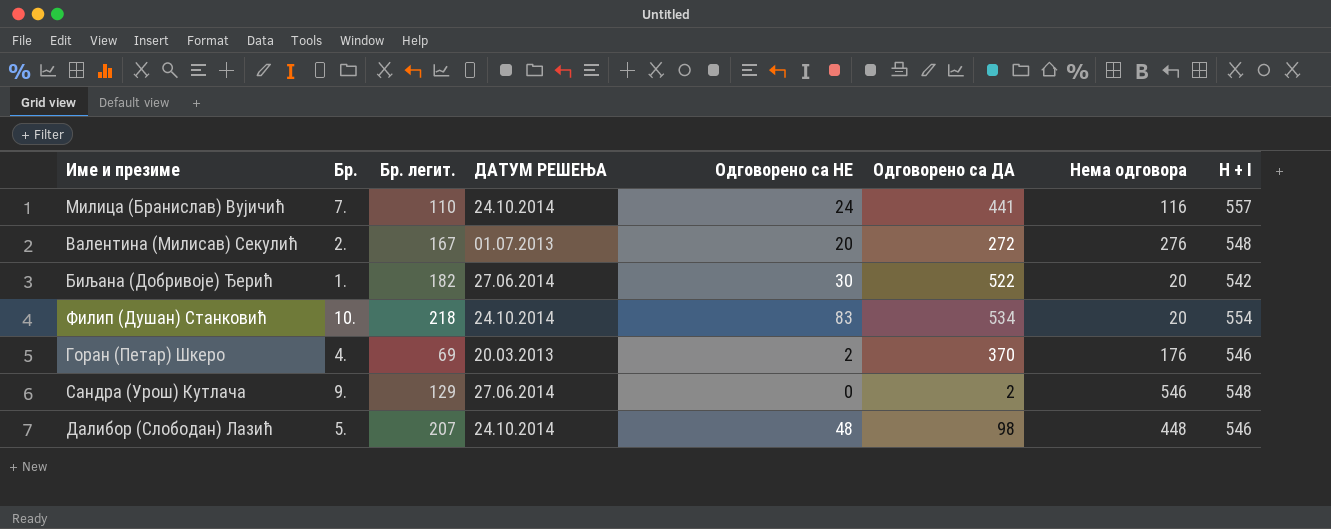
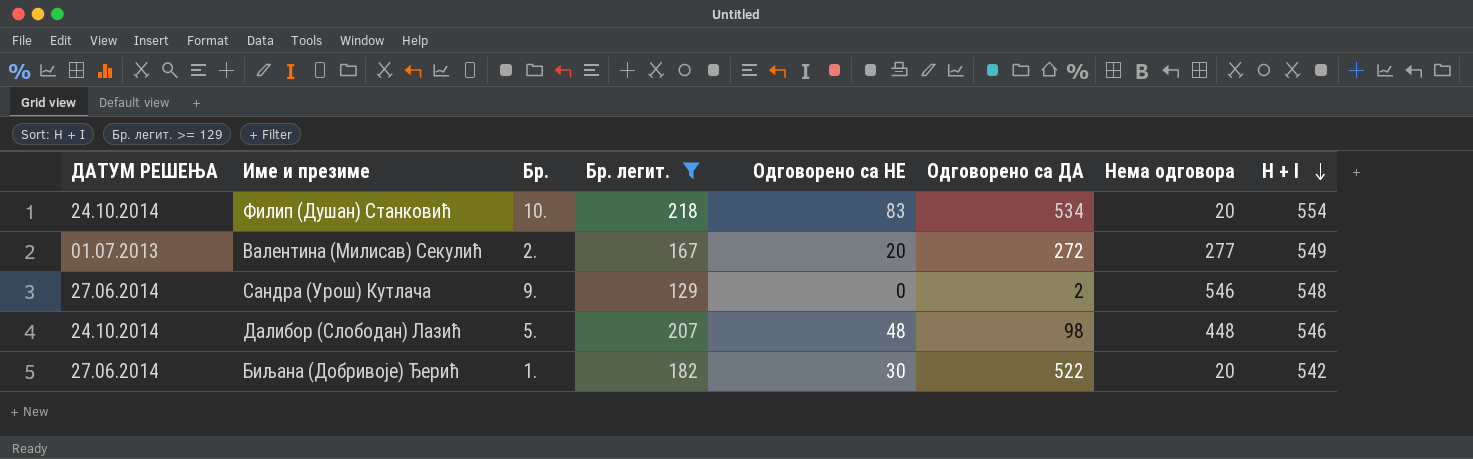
filter: none -> Бр. легит. >= 129
row order: none -> H + I descending
column ДАТУМ РЕШЕЊА | position: 4 -> 1
Валентина (Милисав) Секулић | Нема одговора: 276 -> 277
Валентина (Милисав) Секулић | H + I: 548 -> 549

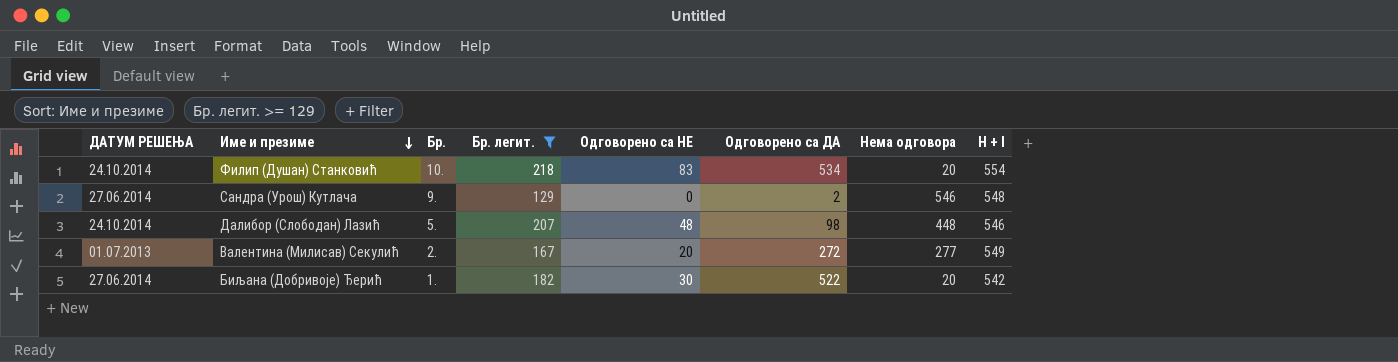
row order: H + I descending -> Име и презиме descending

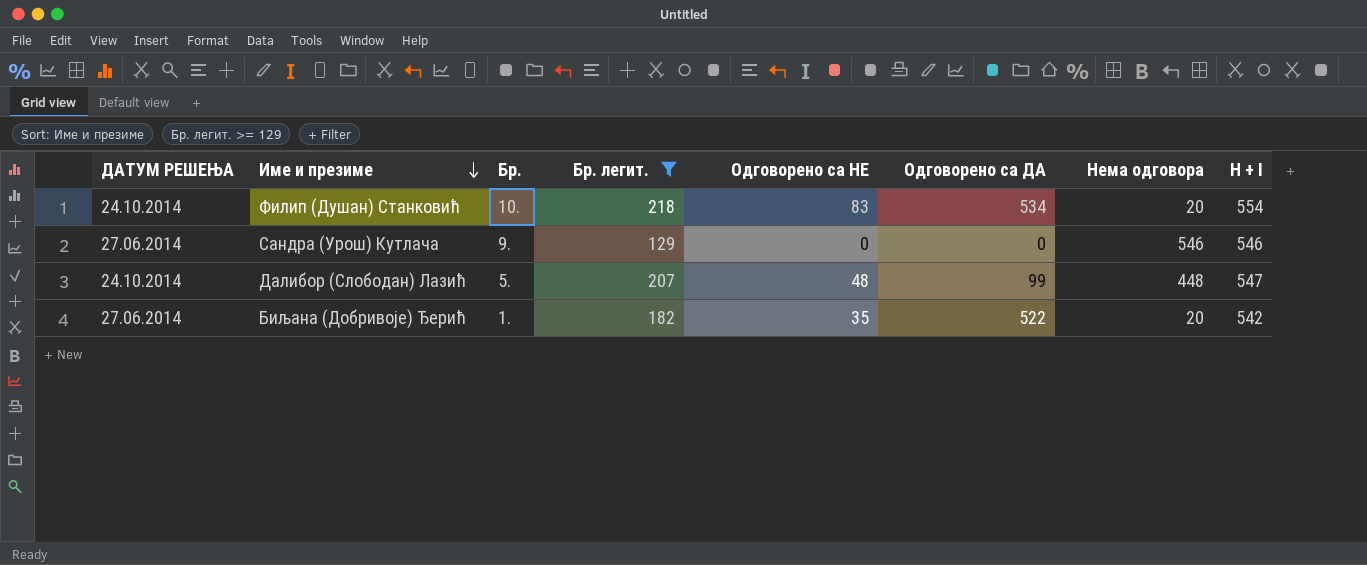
row Валентина (Милисав) Секулић: 01.07.2013 | 2. | 167 | 20 | 272 | 277 | 549 -> none
Сандра (Урош) Кутлача | Одговорено са ДА: 2 -> 0
Сандра (Урош) Кутлача | H + I: 548 -> 546
Далибор (Слободан) Лазић | Одговорено са ДА: 98 -> 99
Далибор (Слободан) Лазић | H + I: 546 -> 547
Биљана (Добривоје) Ђерић | Одговорено са НЕ: 30 -> 35

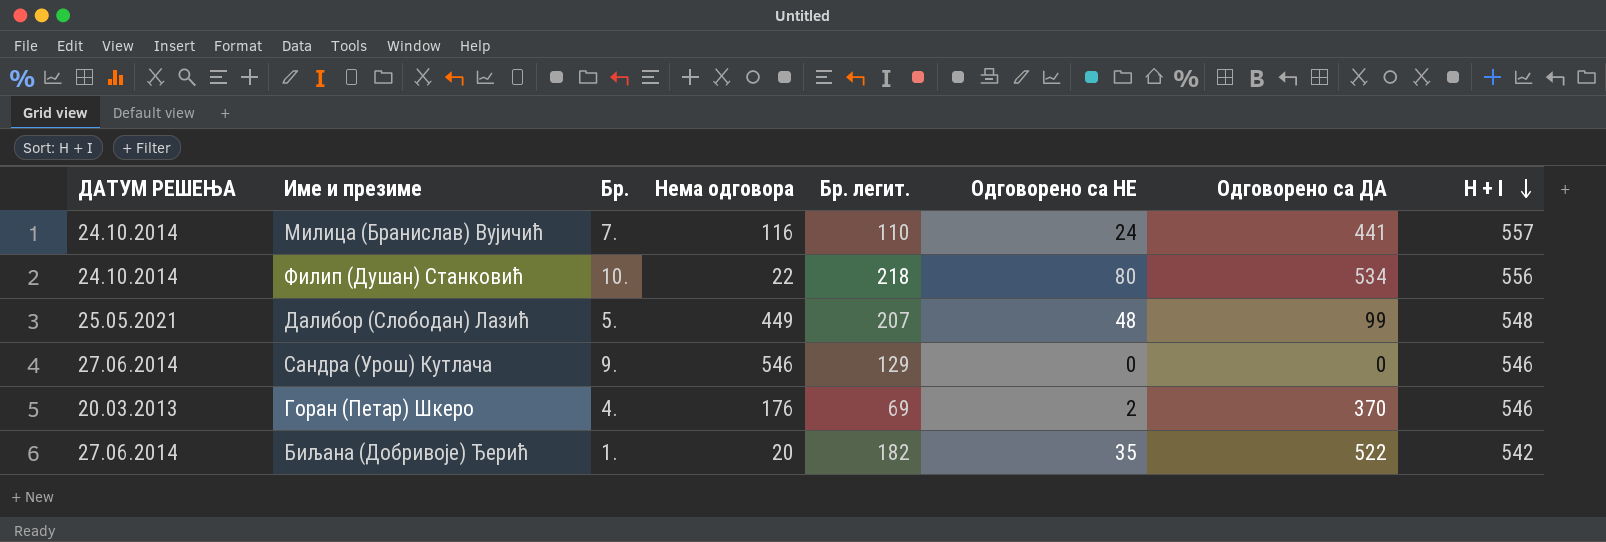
filter: Бр. легит. >= 129 -> none
row order: Име и презиме descending -> H + I descending
column Нема одговора | position: 7 -> 4
Филип (Душан) Станковић | Нема одговора: 20 -> 22
Филип (Душан) Станковић | Одговорено са НЕ: 83 -> 80
Филип (Душан) Станковић | H + I: 554 -> 556
Далибор (Слободан) Лазић | ДАТУМ РЕШЕЊА: 24.10.2014 -> 25.05.2021
Далибор (Слободан) Лазић | Нема одговора: 448 -> 449
Далибор (Слободан) Лазић | H + I: 547 -> 548

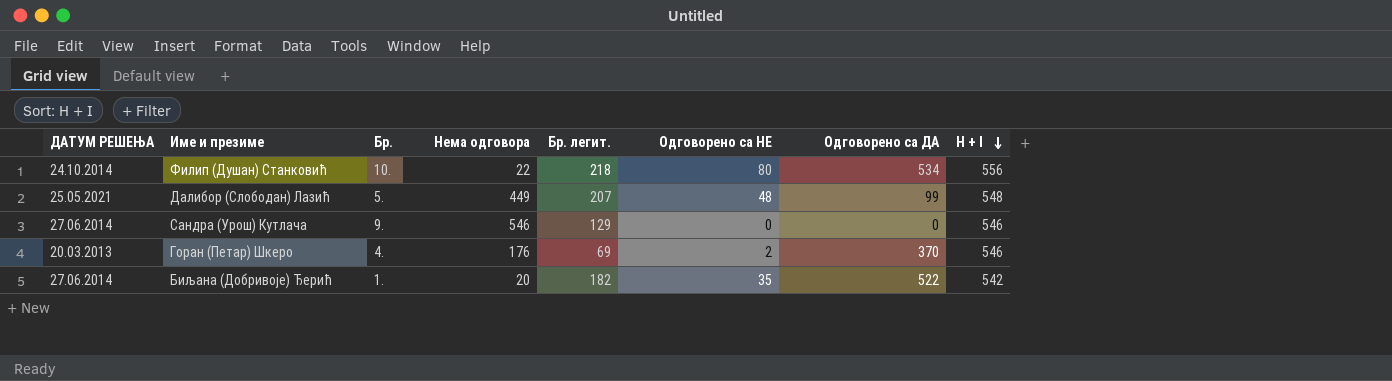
row Милица (Бранислав) Вујичић: 24.10.2014 | 7. | 116 | 110 | 24 | 441 | 557 -> none

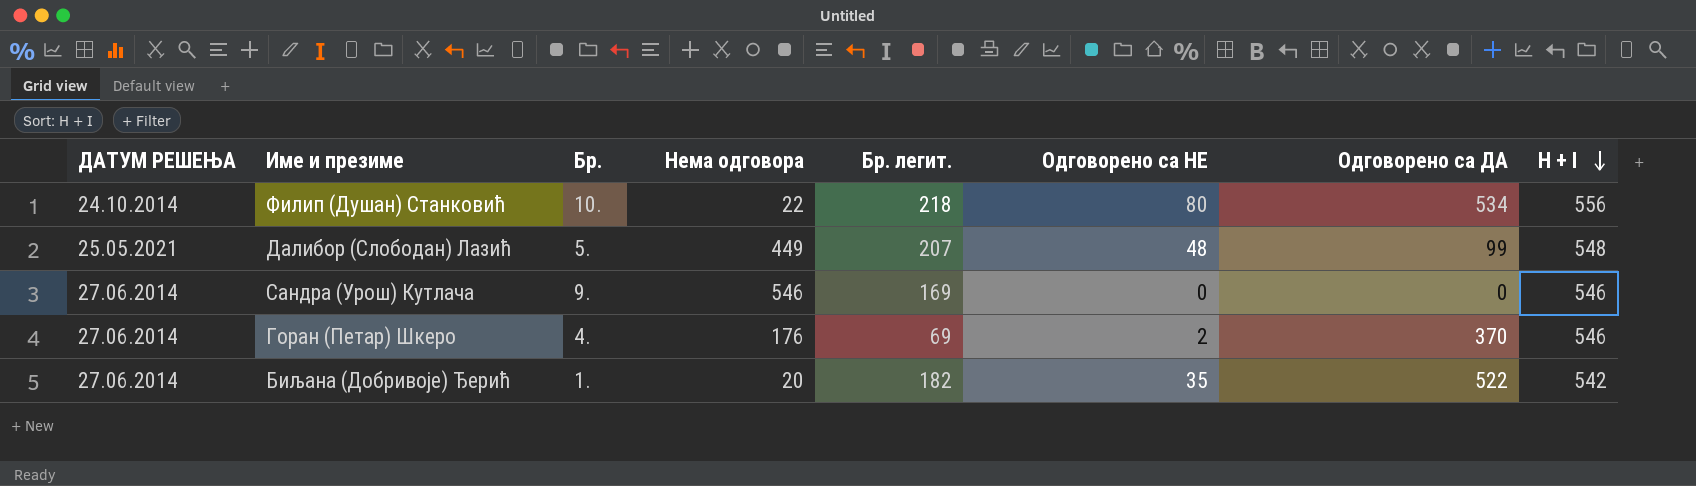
Сандра (Урош) Кутлача | Бр. легит.: 129 -> 169
Горан (Петар) Шкеро | ДАТУМ РЕШЕЊА: 20.03.2013 -> 27.06.2014

